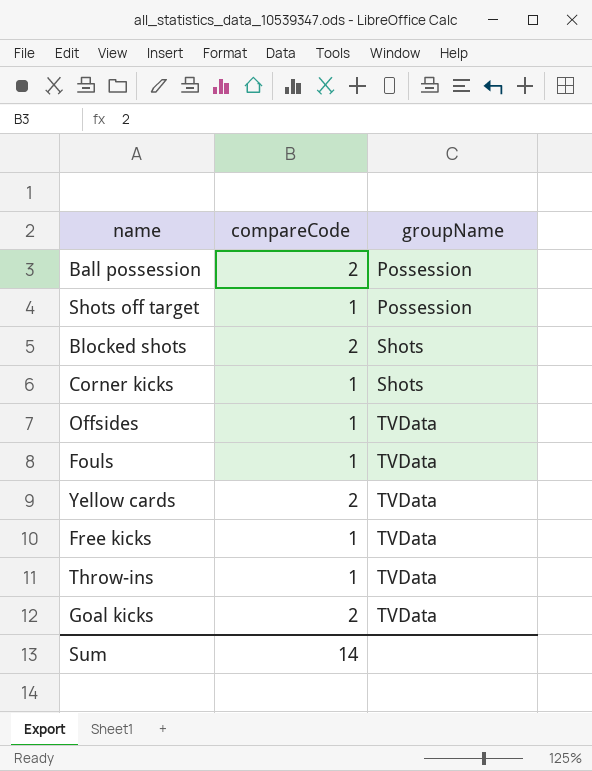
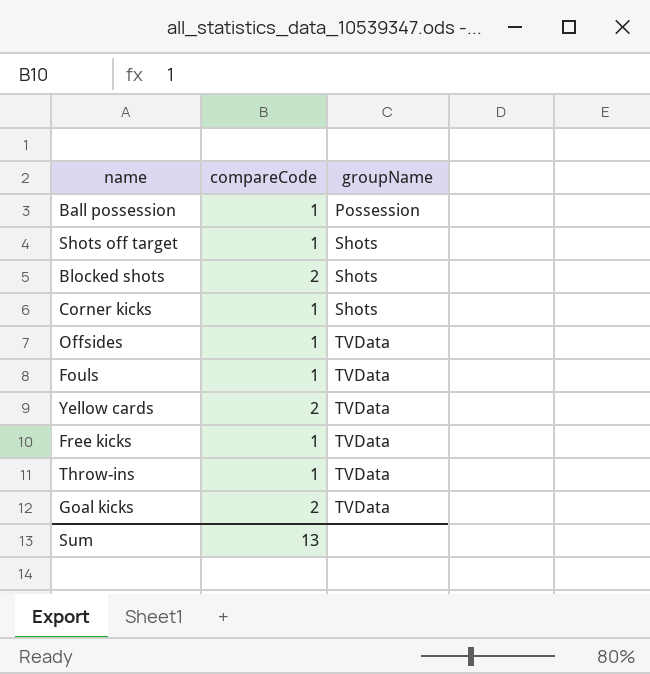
Ball possession | compareCode: 2 -> 1
Shots off target | groupName: Possession -> Shots
Sum | compareCode: 14 -> 13

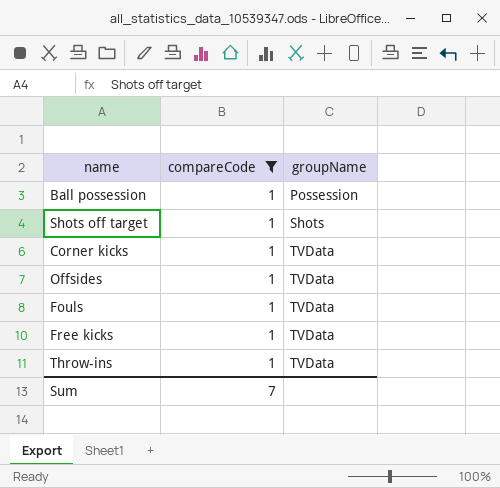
filter: none -> compareCode = 1
Corner kicks | groupName: Shots -> TVData
Sum | compareCode: 13 -> 7

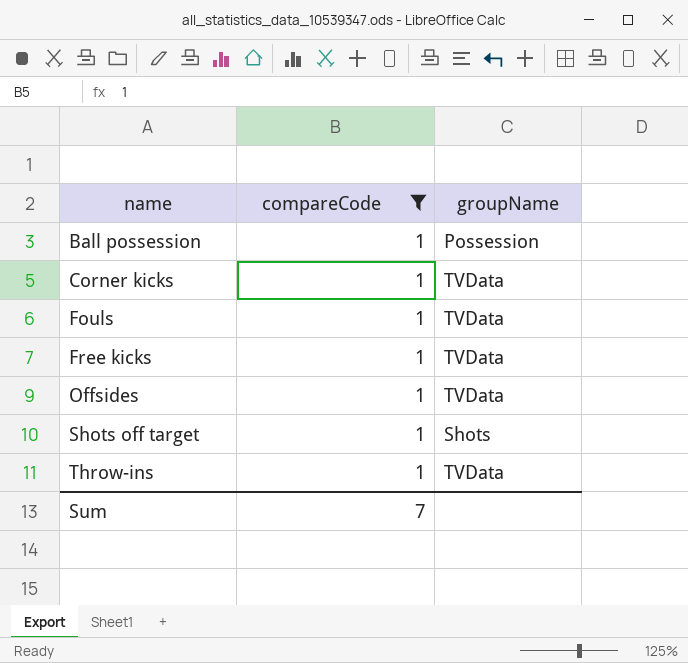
row order: groupName ascending -> name ascending

